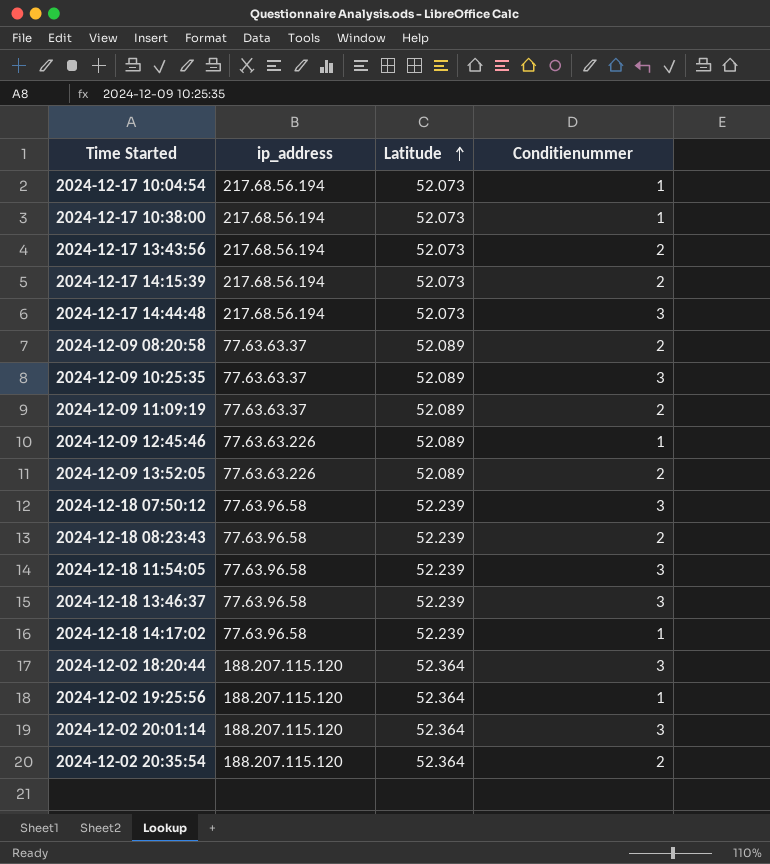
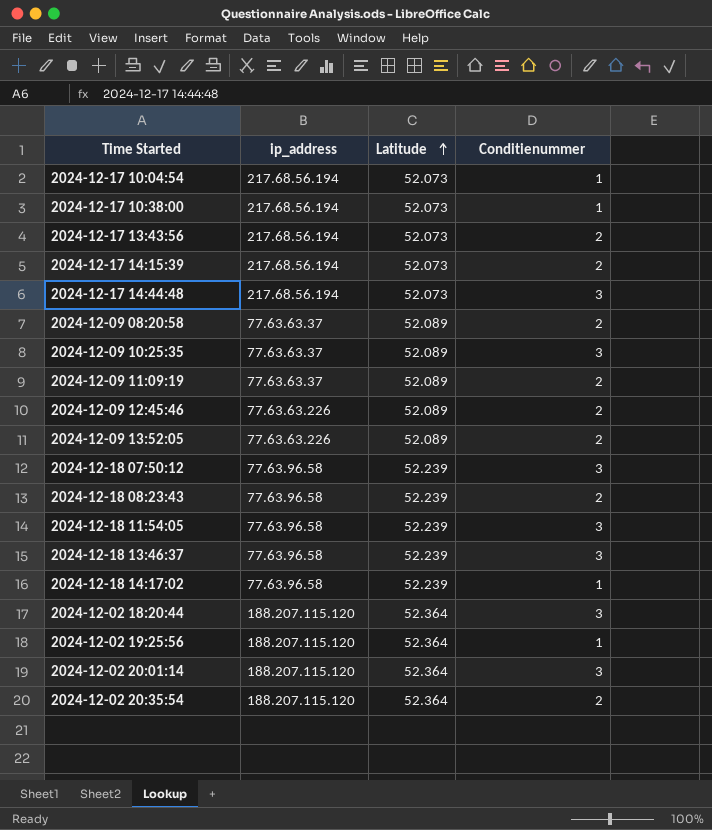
2024-12-09 12:45:46 | Conditienummer: 1 -> 2

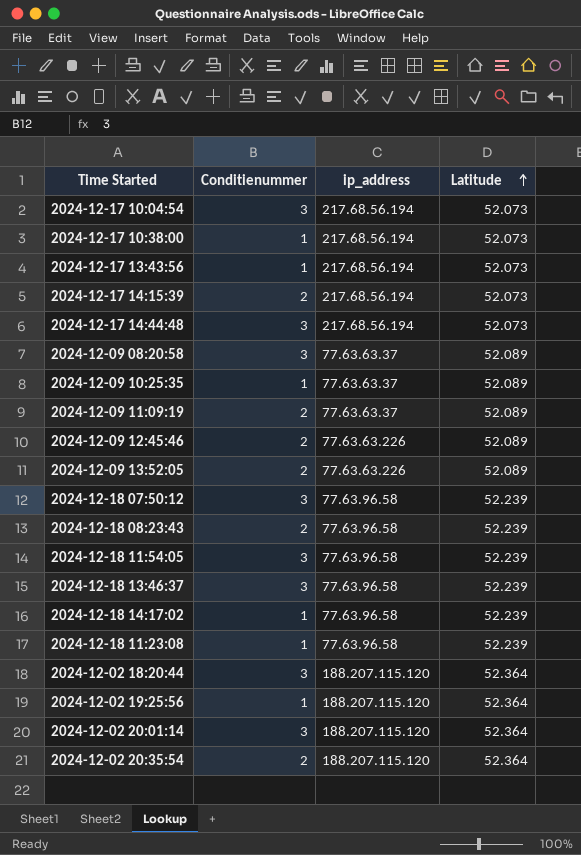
column Conditienummer | position: 4 -> 2
2024-12-17 10:04:54 | Conditienummer: 1 -> 3
2024-12-17 13:43:56 | Conditienummer: 2 -> 1
2024-12-09 08:20:58 | Conditienummer: 2 -> 3
2024-12-09 10:25:35 | Conditienummer: 3 -> 1
row 2024-12-18 11:23:08: none -> 1 | 77.63.96.58 | 52.239

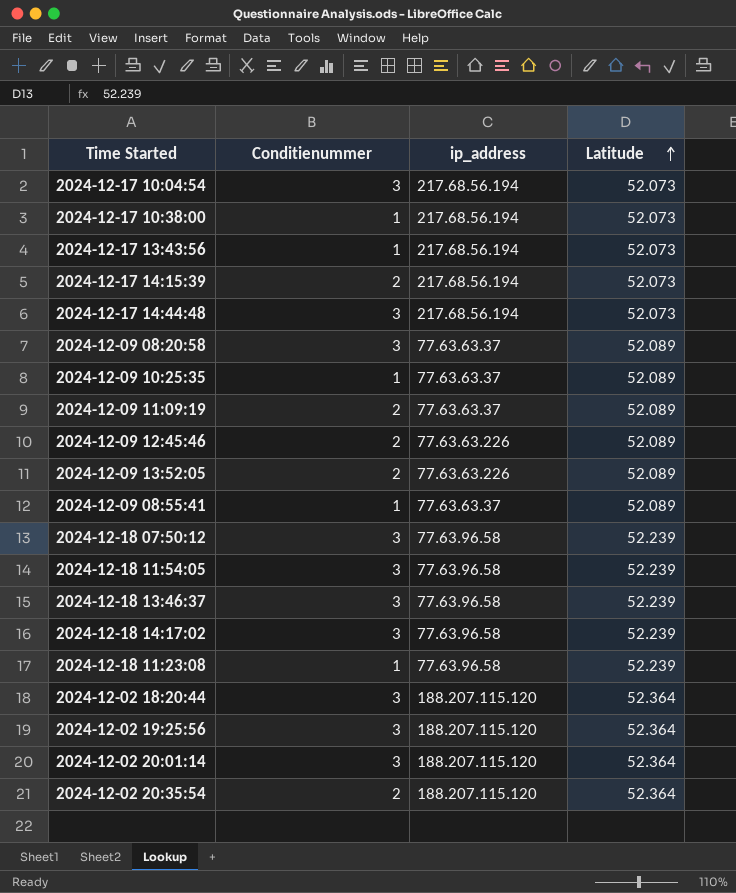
row 2024-12-18 08:23:43: 2 | 77.63.96.58 | 52.239 -> none
row 2024-12-09 08:55:41: none -> 1 | 77.63.63.37 | 52.089
2024-12-18 14:17:02 | Conditienummer: 1 -> 3
2024-12-02 19:25:56 | Conditienummer: 1 -> 3

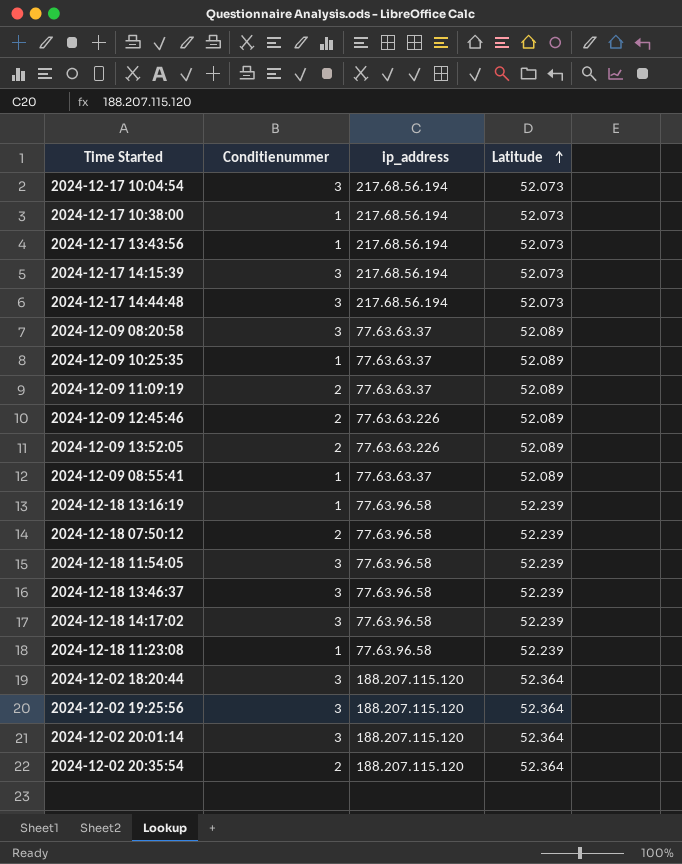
2024-12-17 14:15:39 | Conditienummer: 2 -> 3
row 2024-12-18 13:16:19: none -> 1 | 77.63.96.58 | 52.239
2024-12-18 07:50:12 | Conditienummer: 3 -> 2

